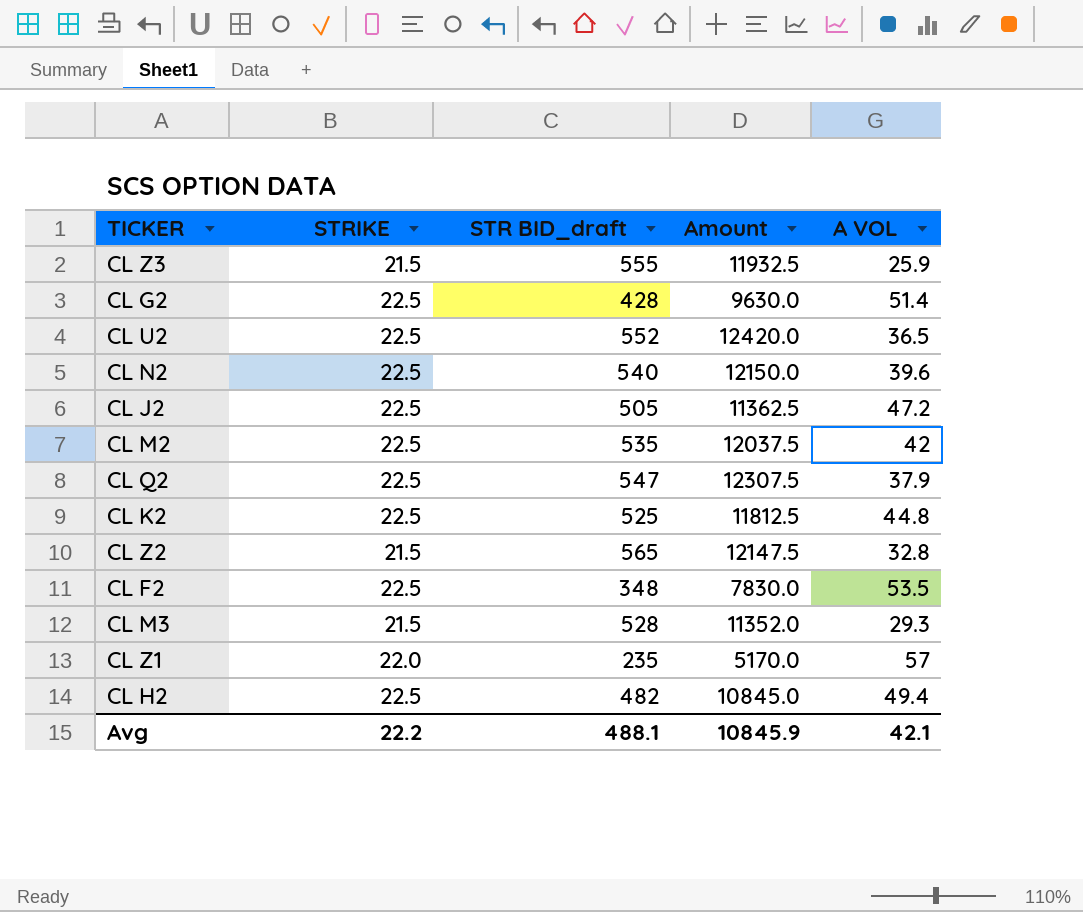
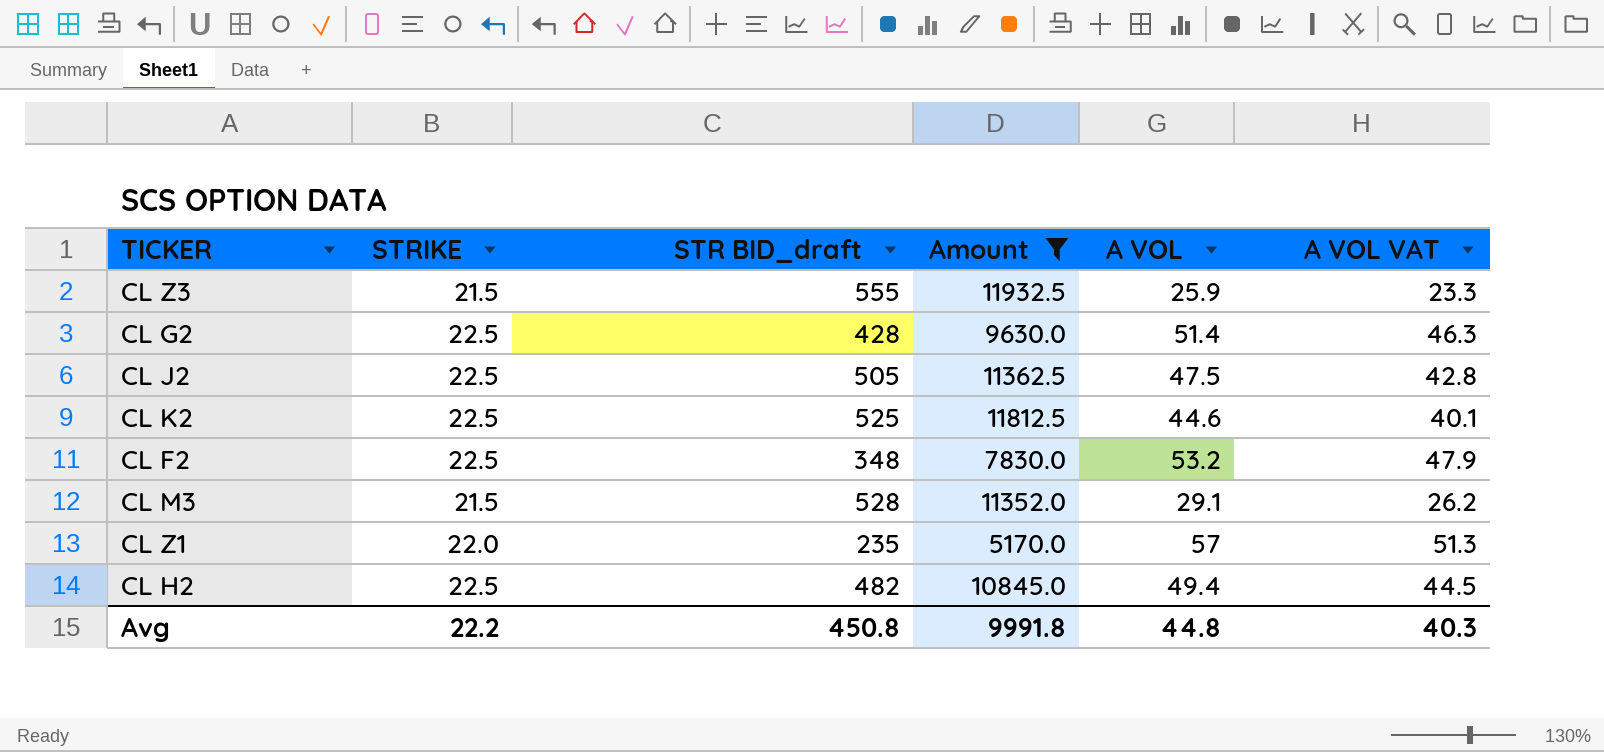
filter: none -> Amount <= 11932.5
column A VOL VAT | formula: none -> [A VOL] * 0.9
CL J2 | A VOL: 47.2 -> 47.5
CL K2 | A VOL: 44.8 -> 44.6
CL F2 | A VOL: 53.5 -> 53.2
CL M3 | A VOL: 29.3 -> 29.1
Avg | STR BID_draft: 488.1 -> 450.8
Avg | Amount: 10845.9 -> 9991.8
Avg | A VOL: 42.1 -> 44.8

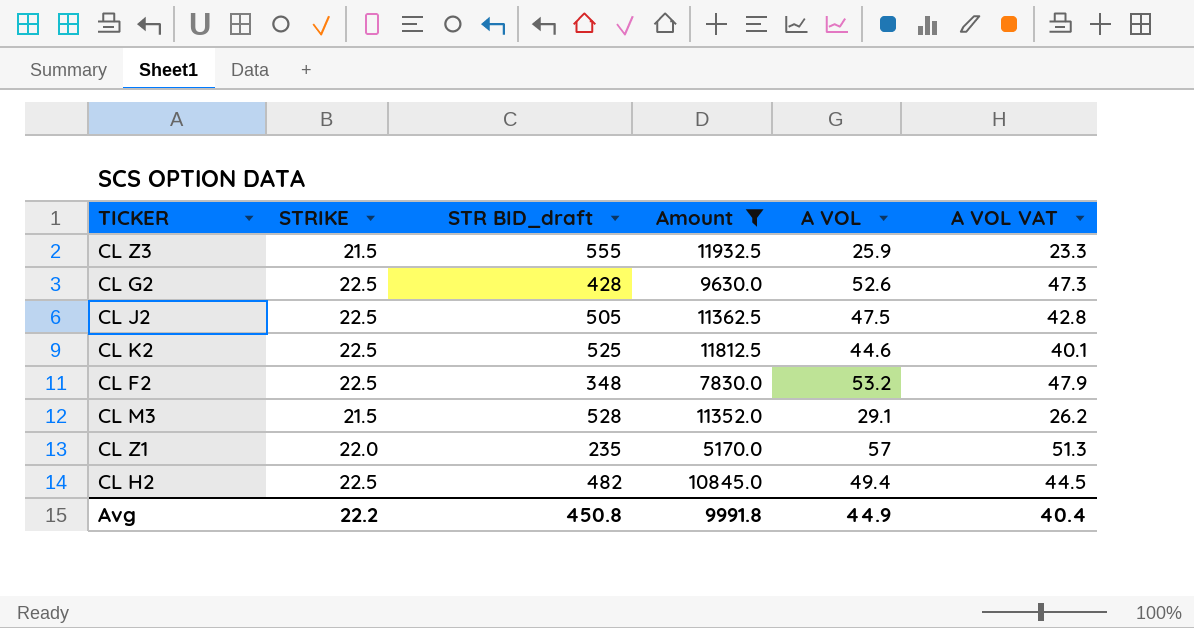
CL G2 | A VOL: 51.4 -> 52.6
CL G2 | A VOL VAT: 46.3 -> 47.3
Avg | A VOL: 44.8 -> 44.9
Avg | A VOL VAT: 40.3 -> 40.4

